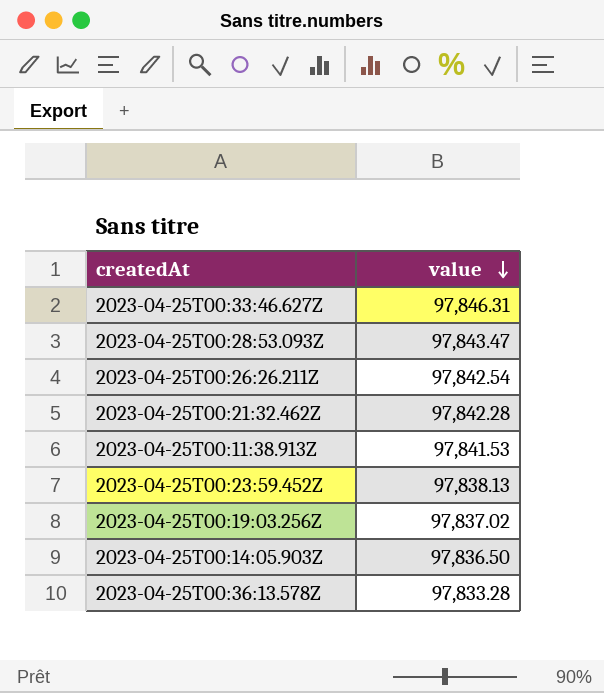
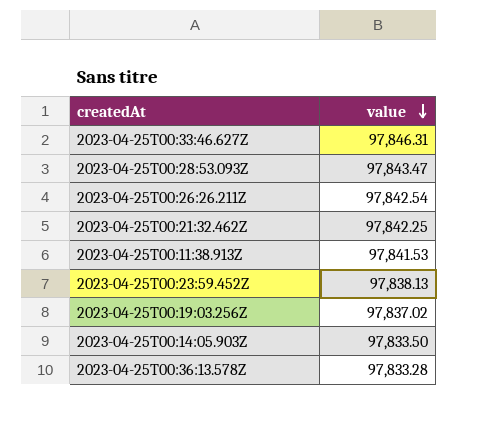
2023-04-25T00:21:32.462Z | value: 97,842.28 -> 97,842.25
2023-04-25T00:14:05.903Z | value: 97,836.50 -> 97,833.50

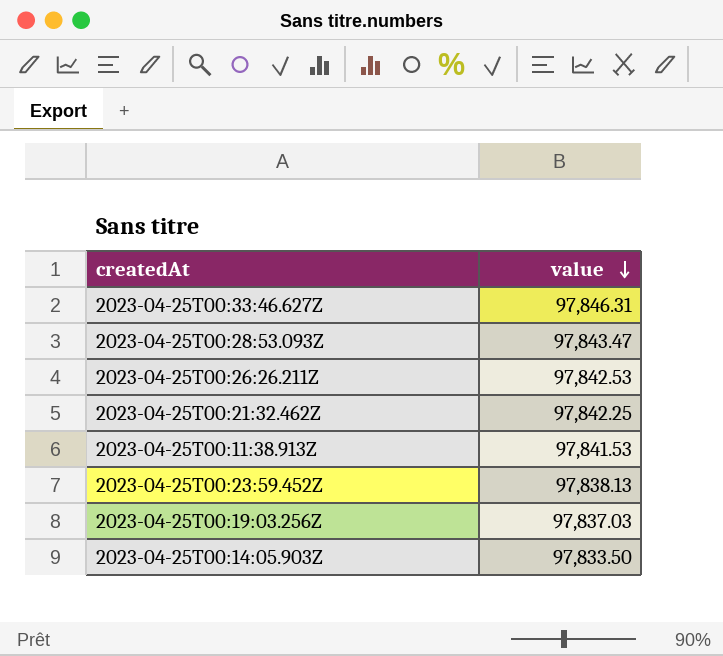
row 2023-04-25T00:36:13.578Z: 97,833.28 -> none
2023-04-25T00:26:26.211Z | value: 97,842.54 -> 97,842.53
2023-04-25T00:19:03.256Z | value: 97,837.02 -> 97,837.03

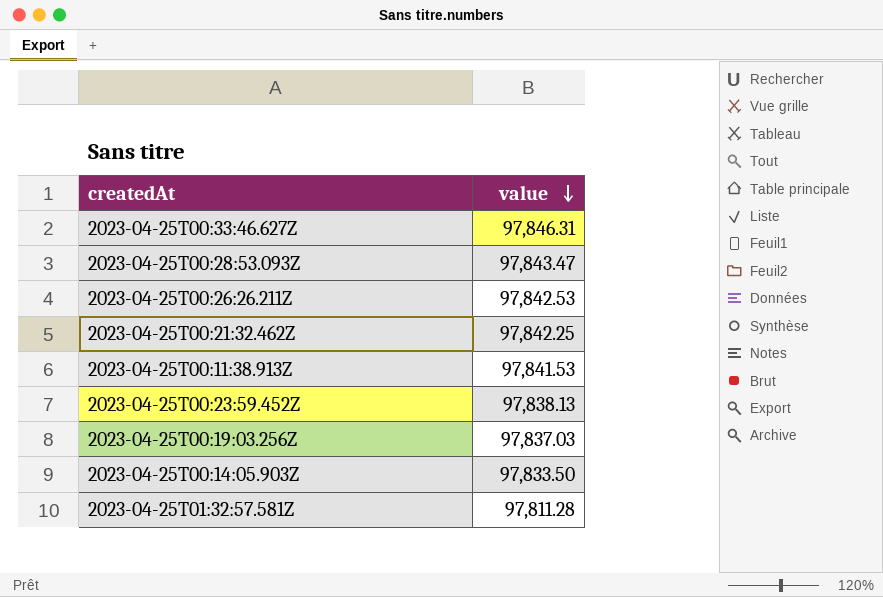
row 2023-04-25T01:32:57.581Z: none -> 97,811.28

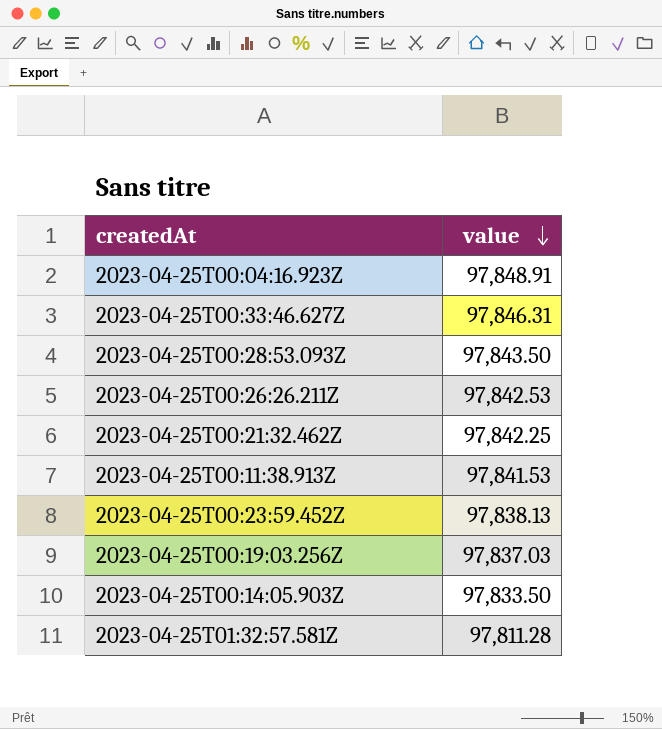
row 2023-04-25T00:04:16.923Z: none -> 97,848.91
2023-04-25T00:28:53.093Z | value: 97,843.47 -> 97,843.50

